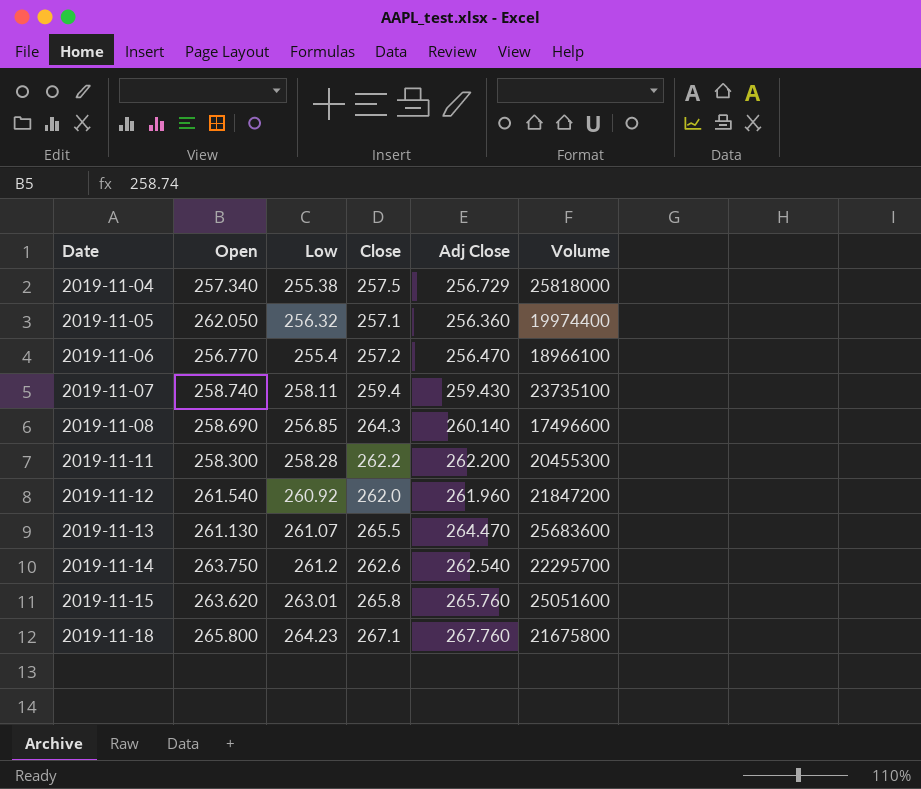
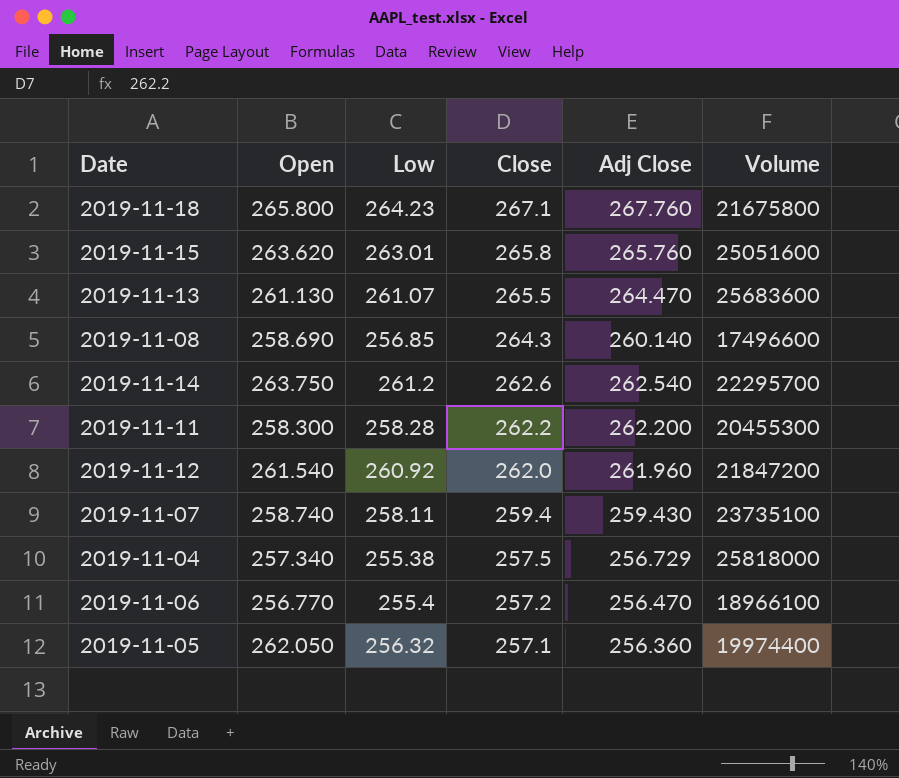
row order: Date ascending -> Close descending

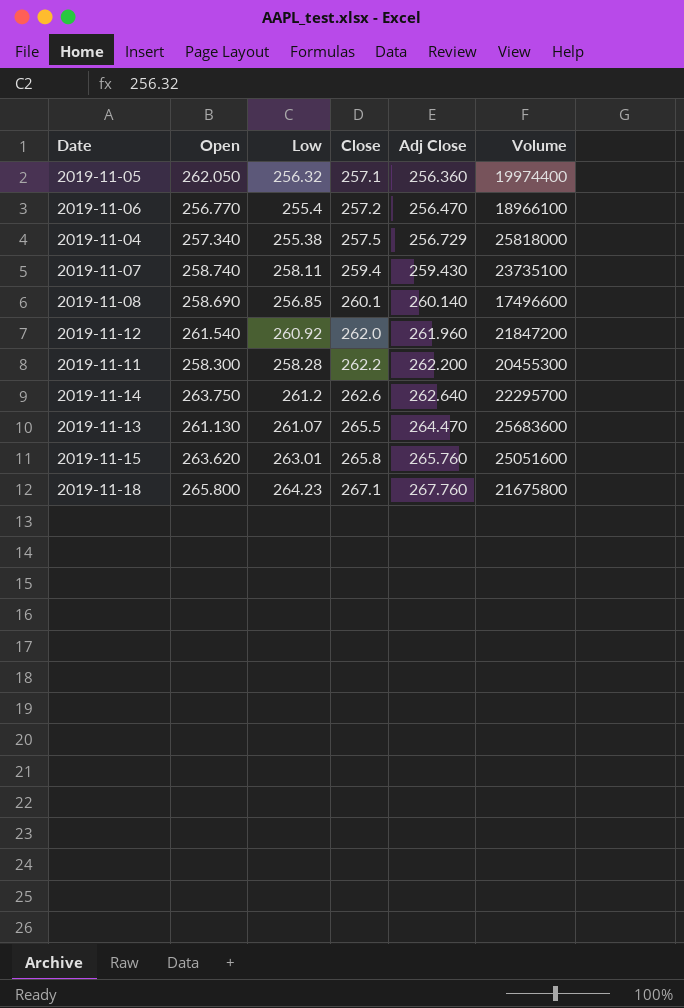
row order: Close descending -> Close ascending
2019-11-08 | Close: 264.3 -> 260.1
2019-11-14 | Adj Close: 262.540 -> 262.640

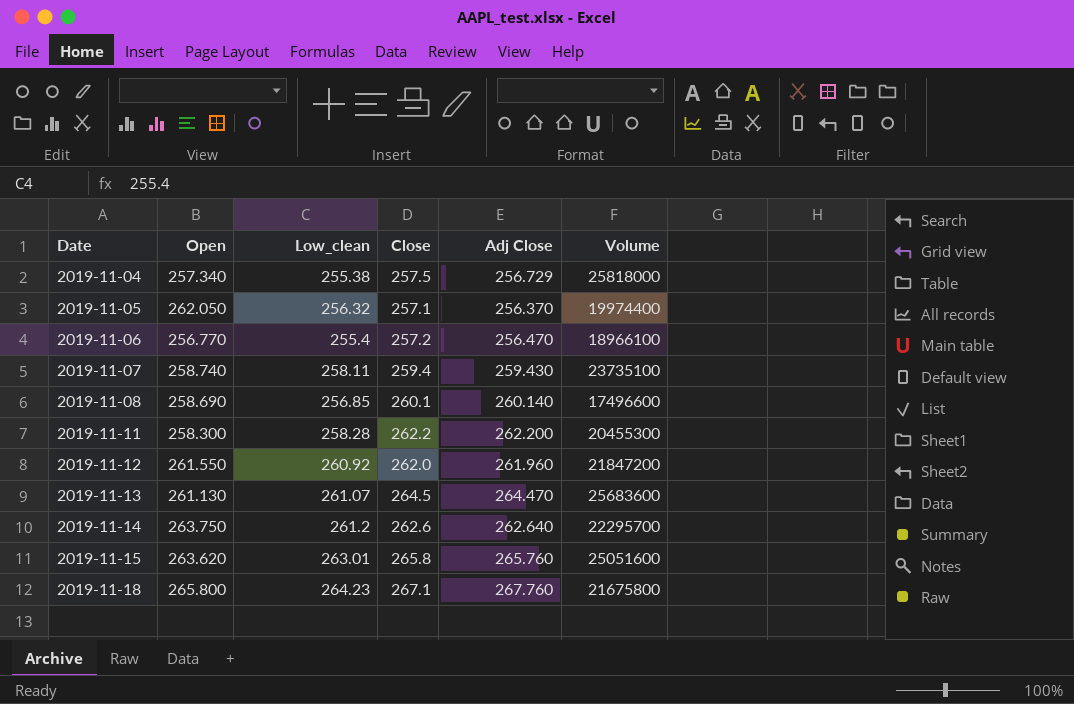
row order: Close ascending -> Date ascending
column name: Low -> Low_clean
2019-11-05 | Adj Close: 256.360 -> 256.370
2019-11-12 | Open: 261.540 -> 261.550
2019-11-13 | Close: 265.5 -> 264.5

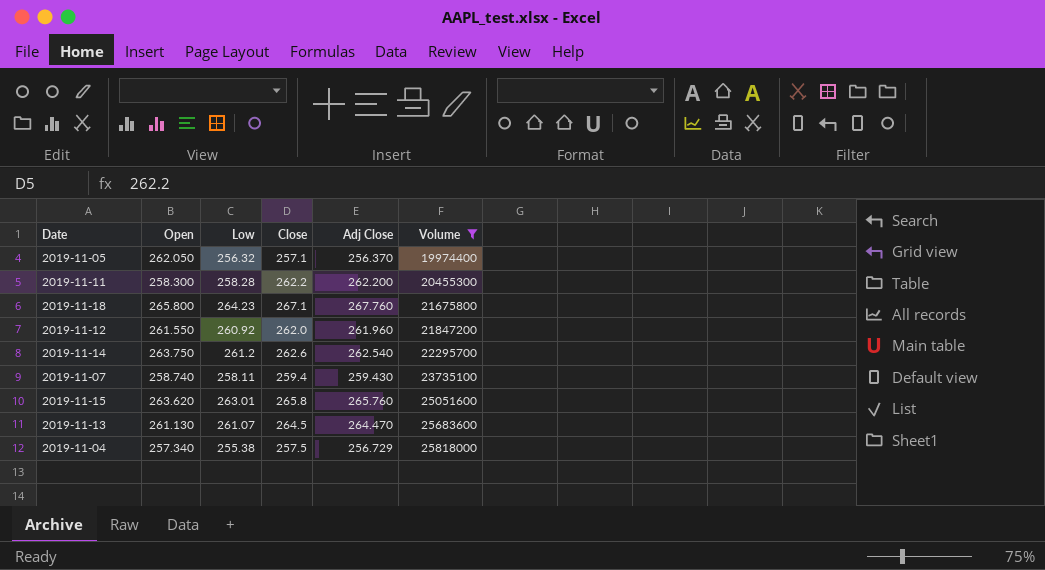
filter: none -> Volume >= 19974400
row order: Date ascending -> Volume ascending
column name: Low_clean -> Low
2019-11-14 | Adj Close: 262.640 -> 262.540

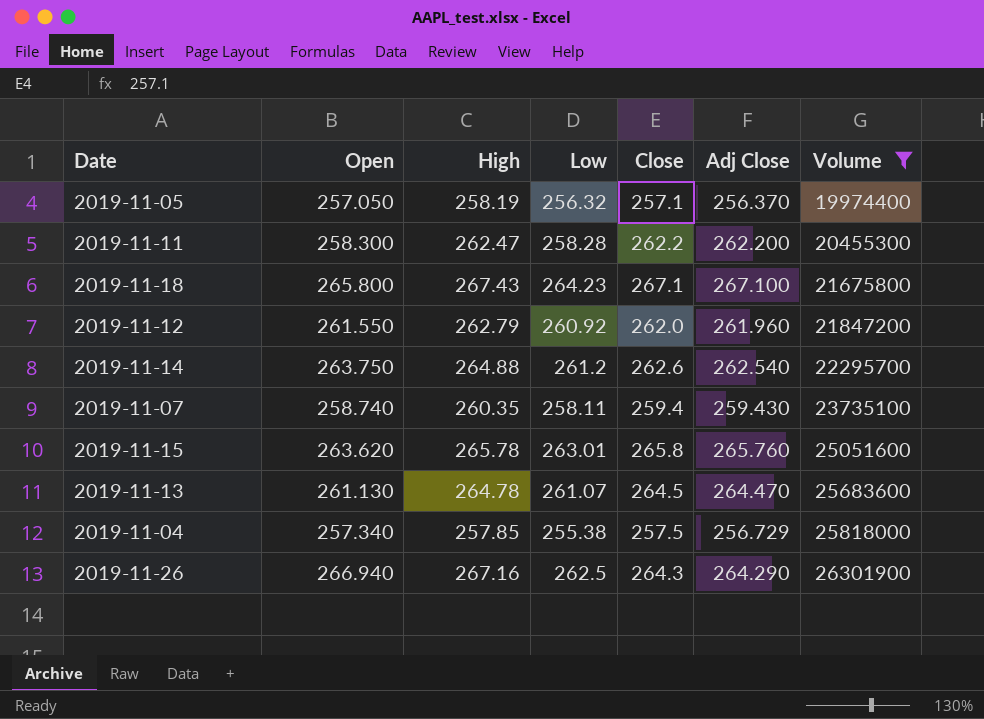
column High | position: none -> 3
2019-11-05 | Open: 262.050 -> 257.050
2019-11-18 | Adj Close: 267.760 -> 267.100
row 2019-11-26: none -> 266.940 | 267.16 | 262.5 | 264.3 | 264.290 | 26301900

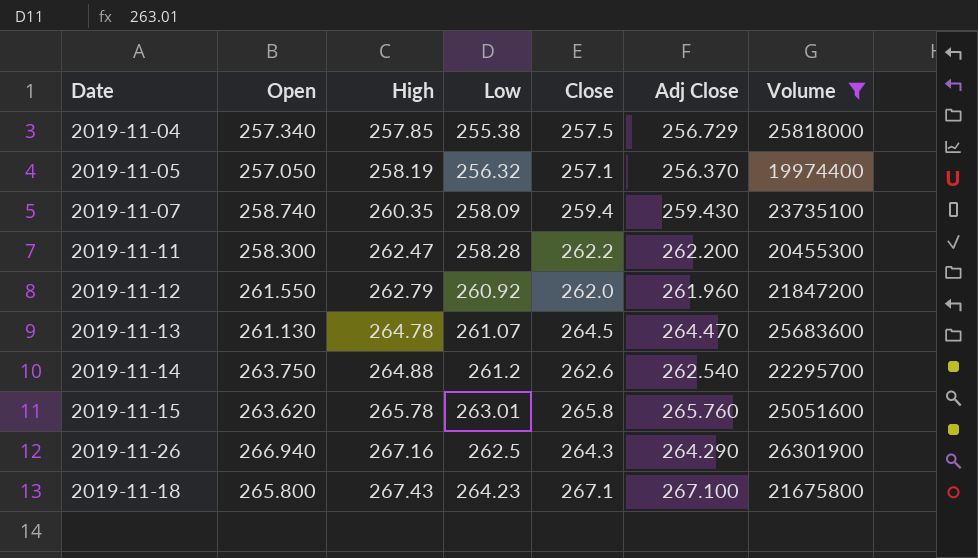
row order: Volume ascending -> High ascending
2019-11-07 | Low: 258.11 -> 258.09

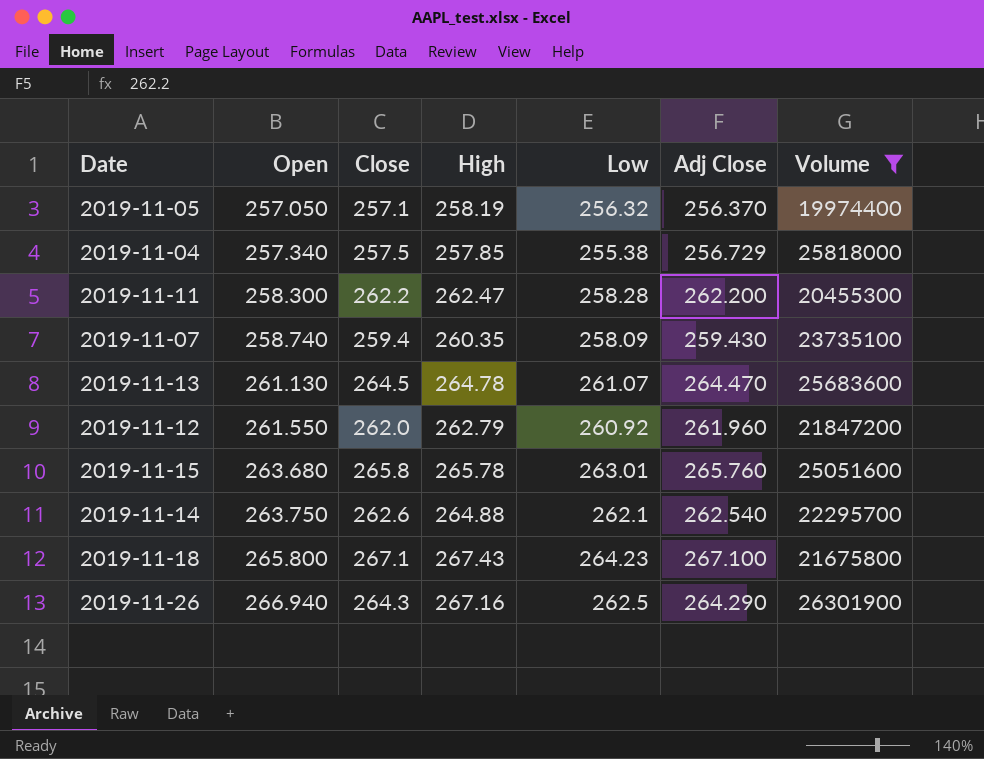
row order: High ascending -> Open ascending
column Close | position: 5 -> 3
2019-11-15 | Open: 263.620 -> 263.680
2019-11-14 | Low: 261.2 -> 262.1

